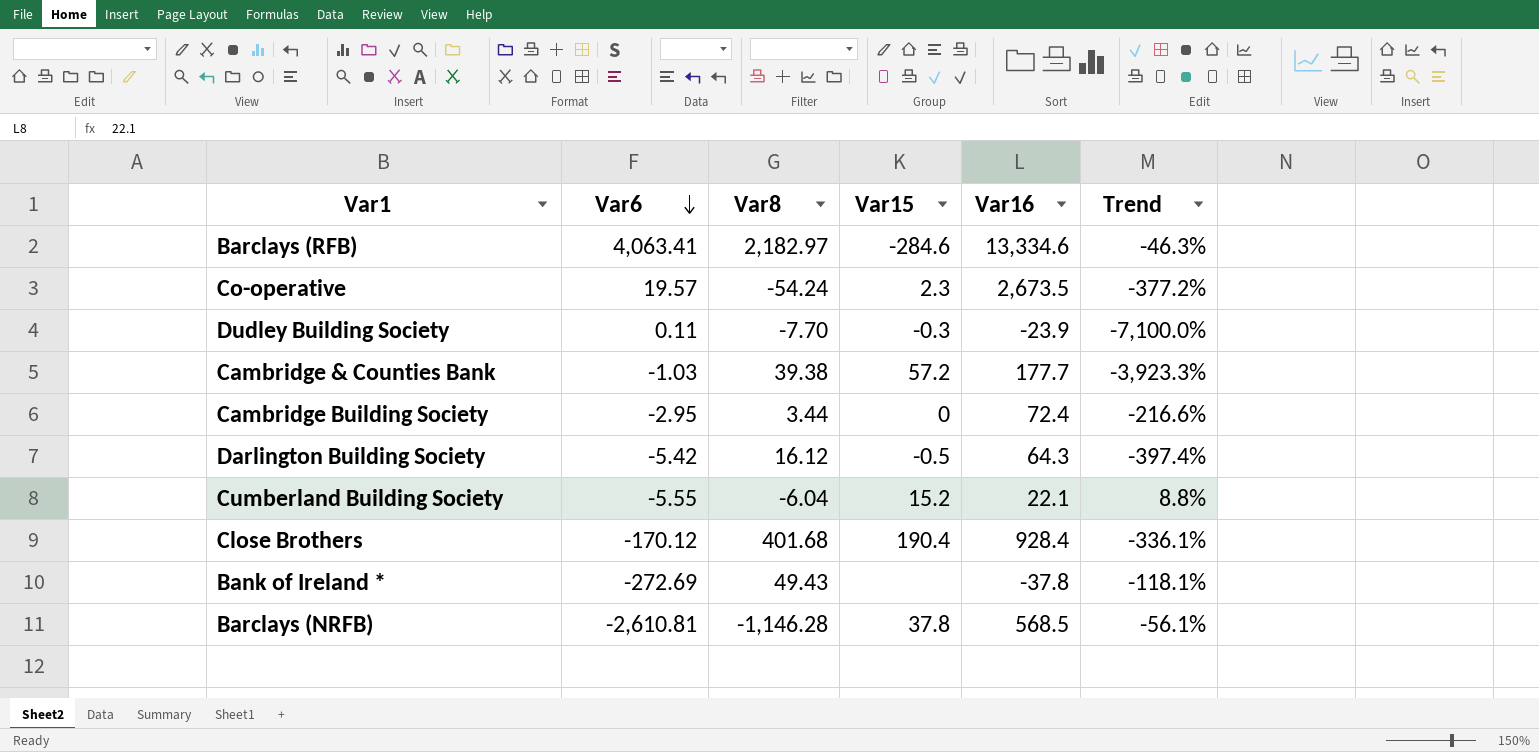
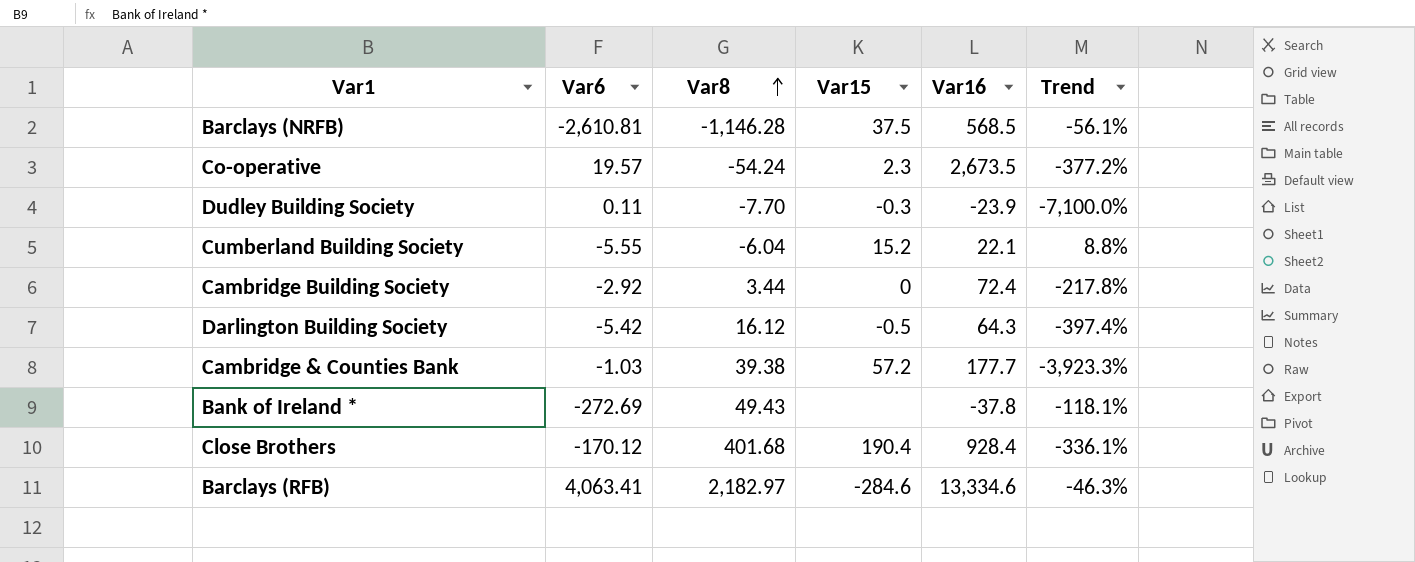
row order: Var6 descending -> Var8 ascending
Barclays (NRFB) | Var15: 37.8 -> 37.5
Cambridge Building Society | Var6: -2.95 -> -2.92
Cambridge Building Society | Trend: -216.6% -> -217.8%

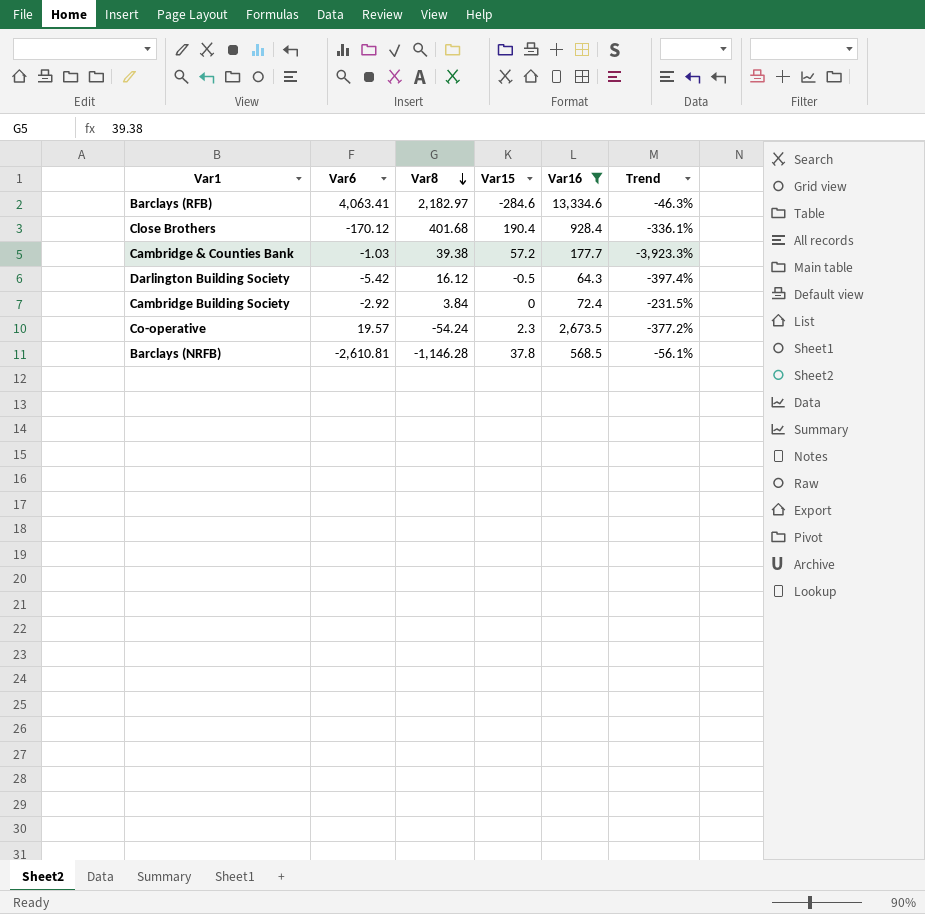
filter: none -> Var16 >= 64.3
row order: Var8 ascending -> Var8 descending
Cambridge Building Society | Var8: 3.44 -> 3.84
Cambridge Building Society | Trend: -217.8% -> -231.5%
Barclays (NRFB) | Var15: 37.5 -> 37.8

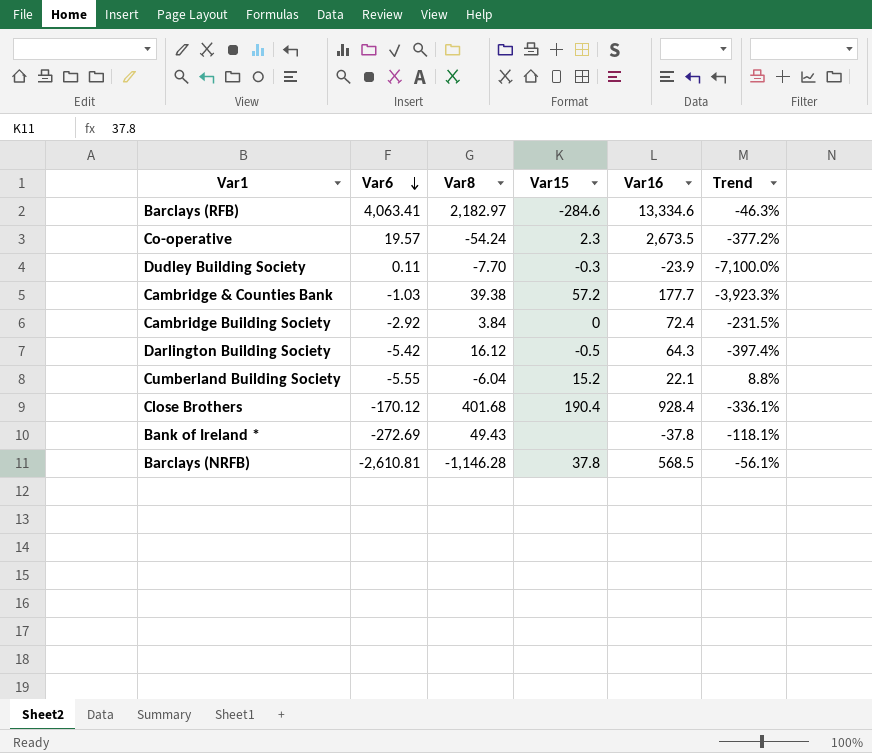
filter: Var16 >= 64.3 -> none
row order: Var8 descending -> Var6 descending

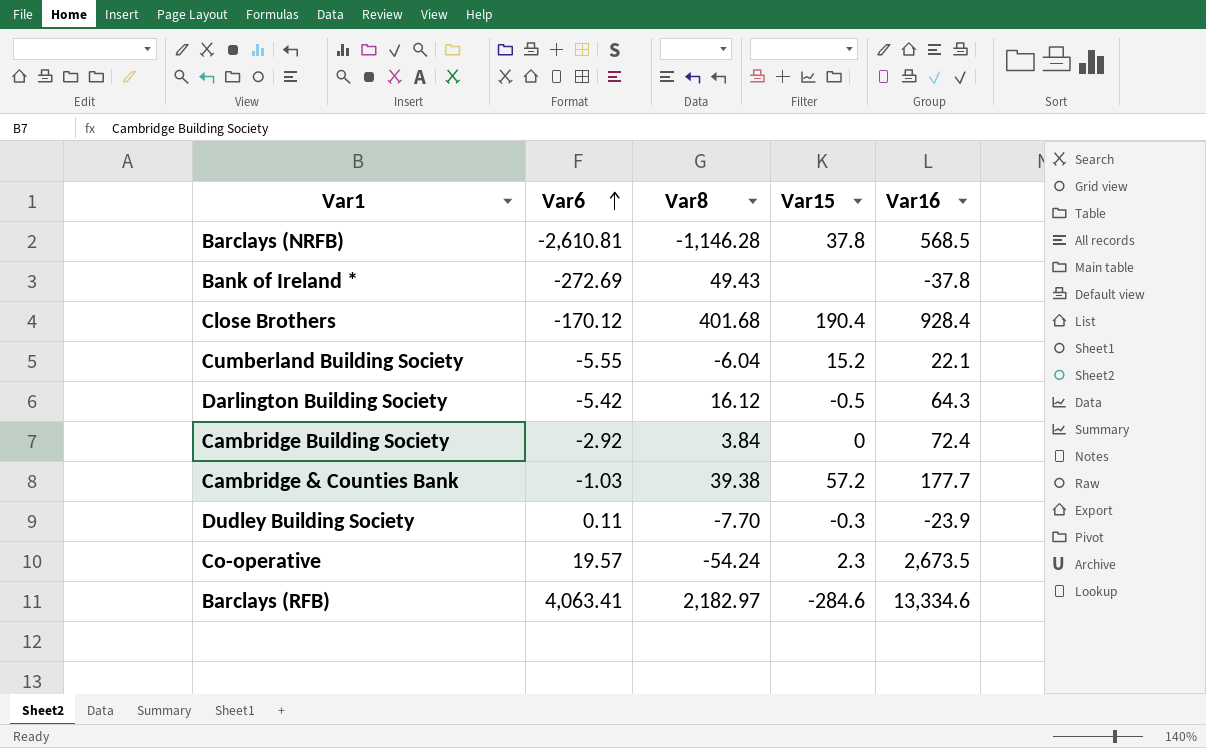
row order: Var6 descending -> Var6 ascending
column Trend | formula: ([Var8] - [Var6]) / [Var6] -> none

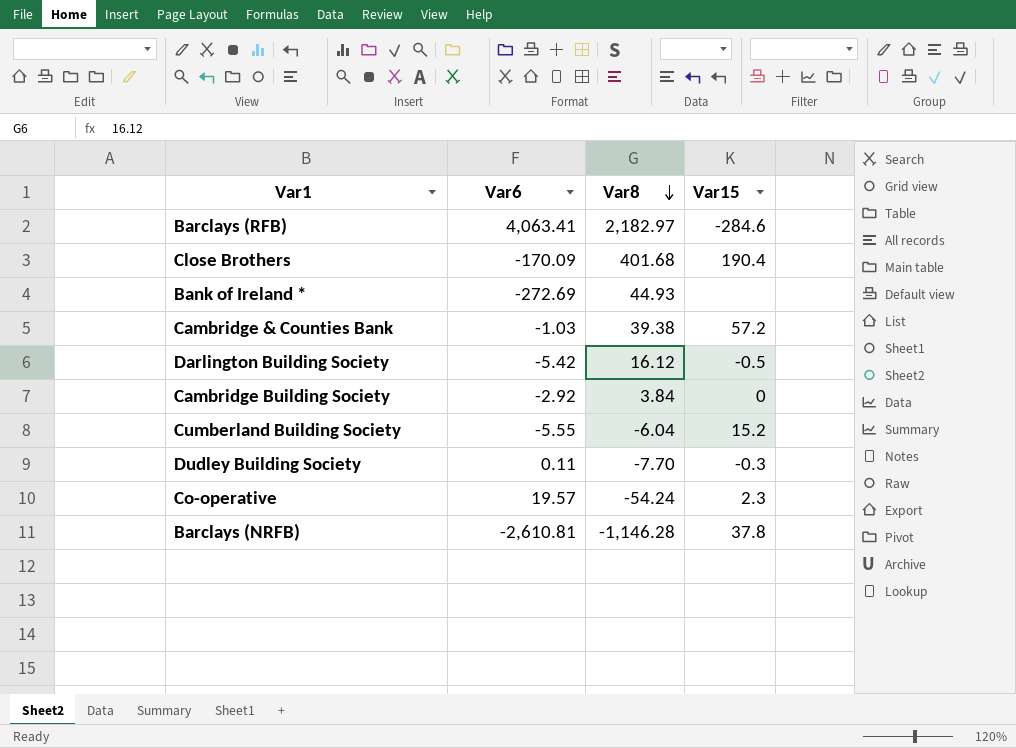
row order: Var6 ascending -> Var8 descending
column Var16 | position: 5 -> none
Close Brothers | Var6: -170.12 -> -170.09
Bank of Ireland * | Var8: 49.43 -> 44.93

